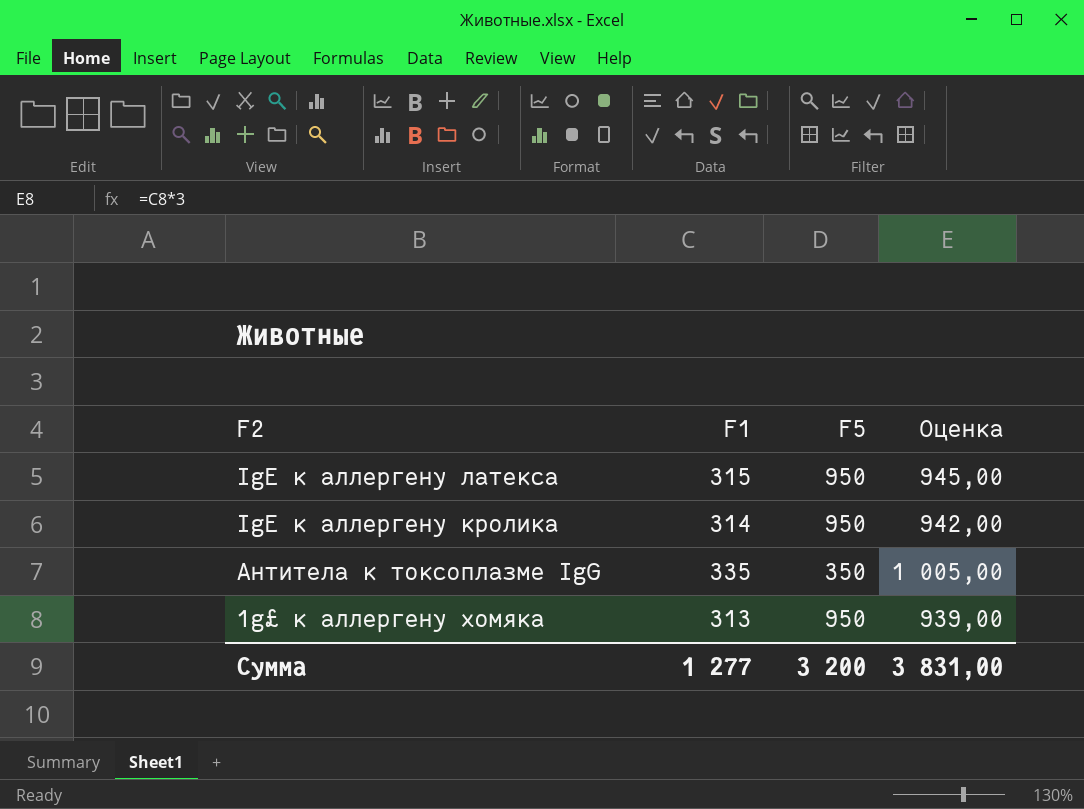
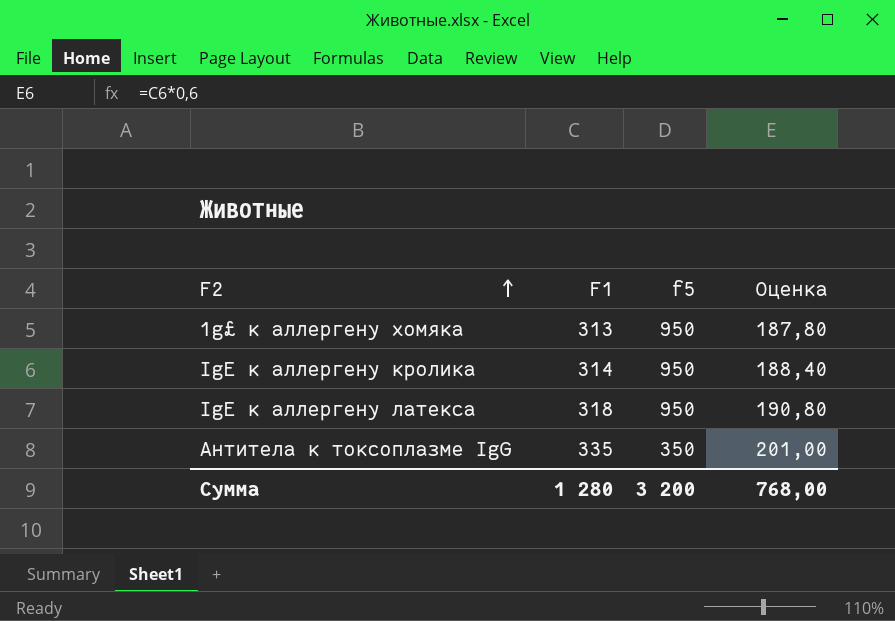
row order: none -> F2 ascending
column name: F5 -> f5
column Оценка | formula: [F1] * 3 -> [F1] * 0,6
IgE к аллергену латекса | F1: 315 -> 318
Сумма | F1: 1 277 -> 1 280
Сумма | Оценка: 3 831,00 -> 768,00

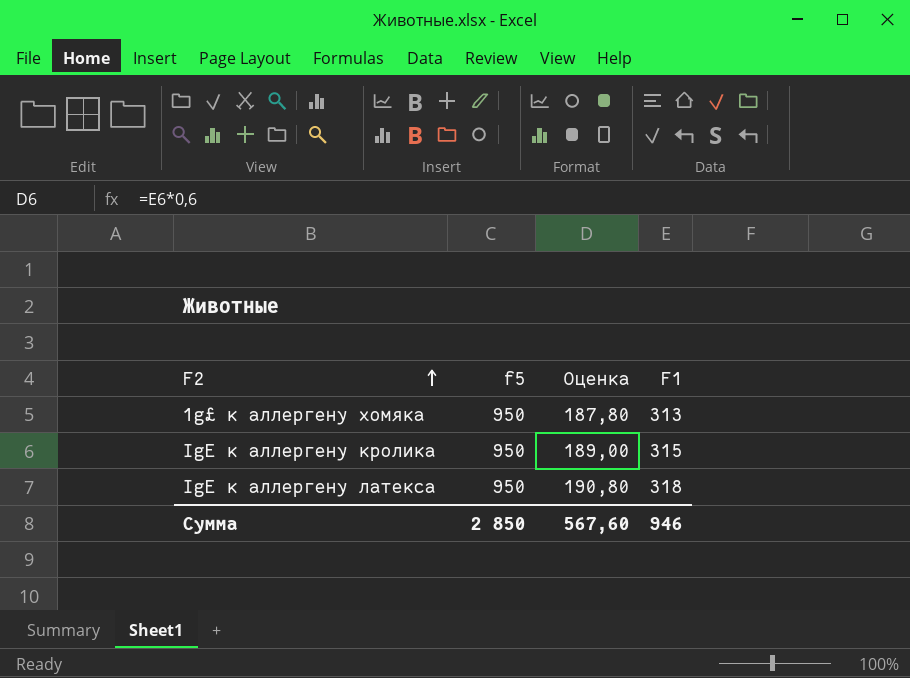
column F1 | position: 2 -> 4
row Антитела к токсоплазме IgG: 335 | 350 | 201,00 -> none
IgE к аллергену кролика | Оценка: 188,40 -> 189,00
IgE к аллергену кролика | F1: 314 -> 315
Сумма | f5: 3 200 -> 2 850
Сумма | Оценка: 768,00 -> 567,60
Сумма | F1: 1 280 -> 946

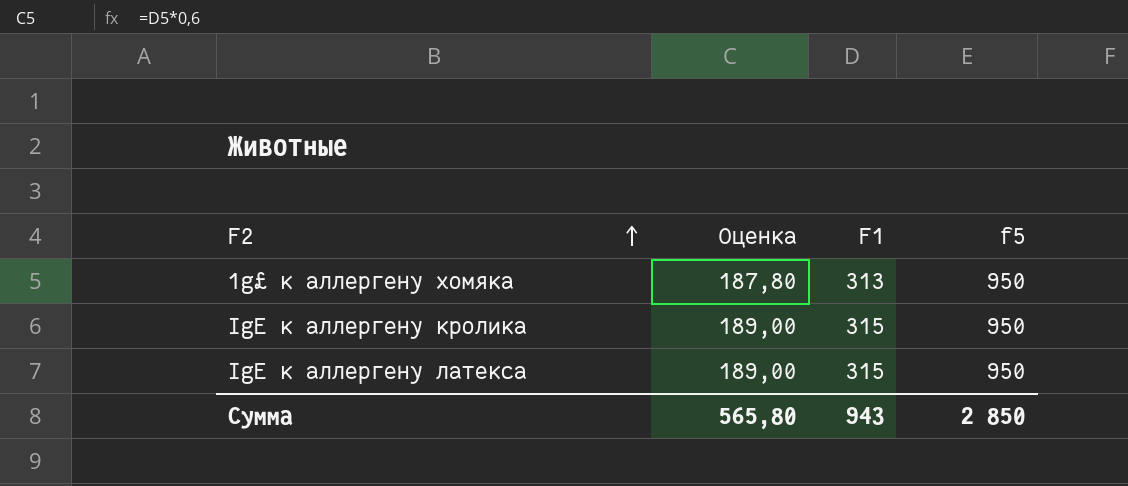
column f5 | position: 2 -> 4
IgE к аллергену латекса | Оценка: 190,80 -> 189,00
IgE к аллергену латекса | F1: 318 -> 315
Сумма | Оценка: 567,60 -> 565,80
Сумма | F1: 946 -> 943

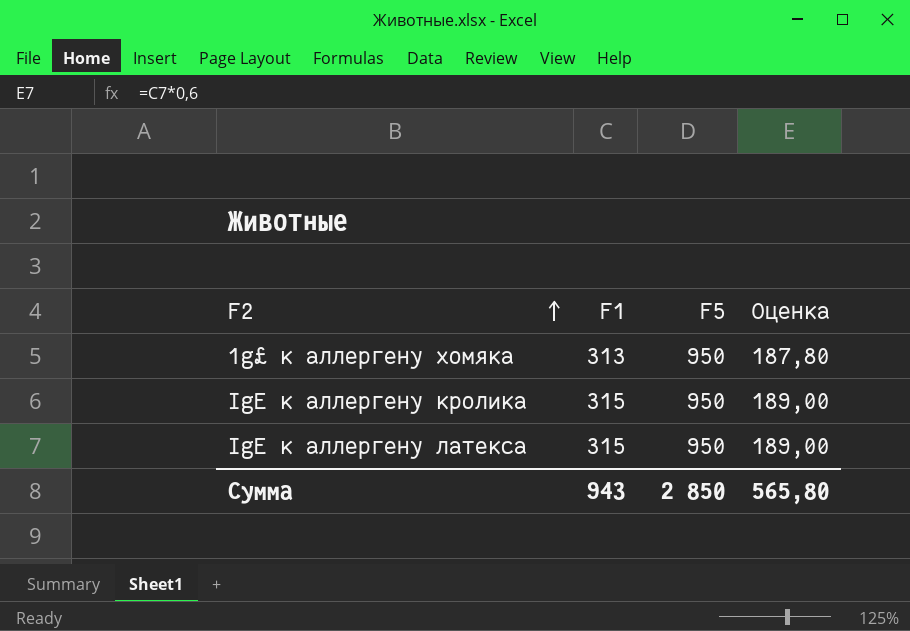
column name: f5 -> F5
column Оценка | position: 2 -> 4

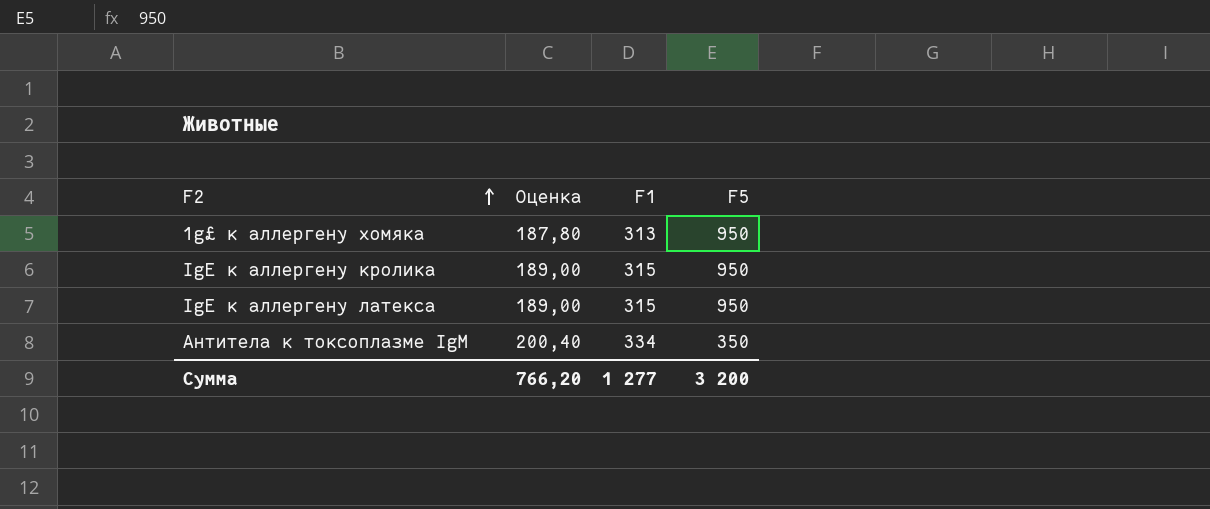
column Оценка | position: 4 -> 2
row Антитела к токсоплазме IgM: none -> 200,40 | 334 | 350
Сумма | Оценка: 565,80 -> 766,20
Сумма | F1: 943 -> 1 277
Сумма | F5: 2 850 -> 3 200

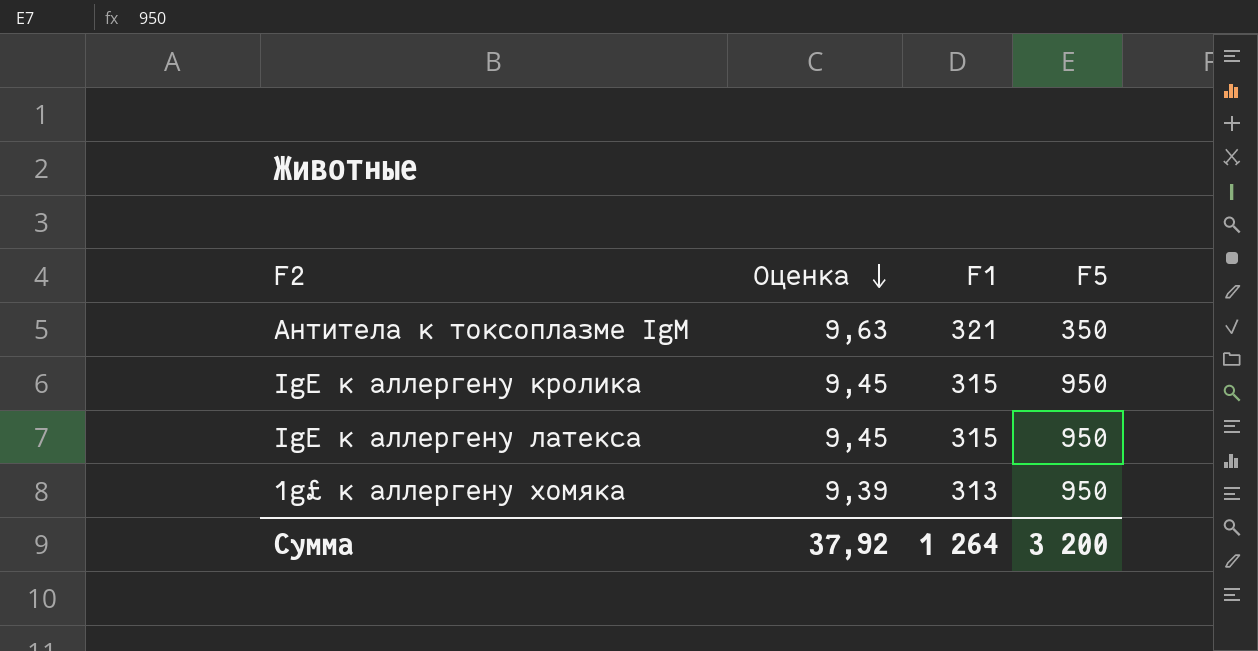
row order: F2 ascending -> Оценка descending
column Оценка | formula: [F1] * 0,6 -> [F1] * 0,03
Антитела к токсоплазме IgM | F1: 334 -> 321
Сумма | Оценка: 766,20 -> 37,92
Сумма | F1: 1 277 -> 1 264

